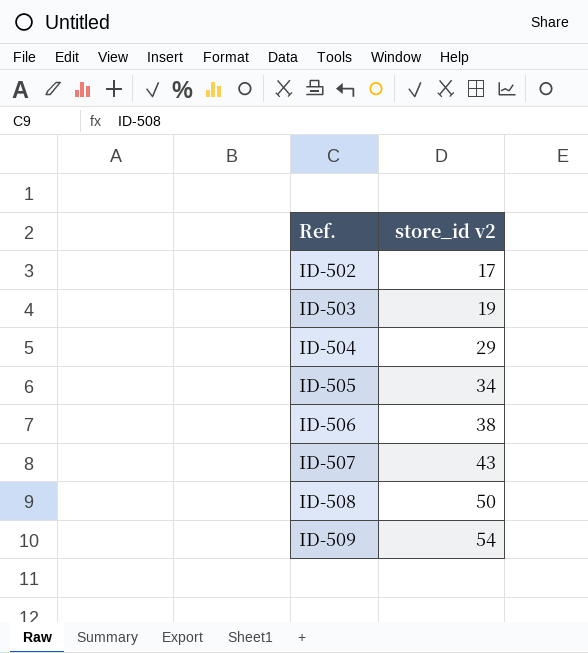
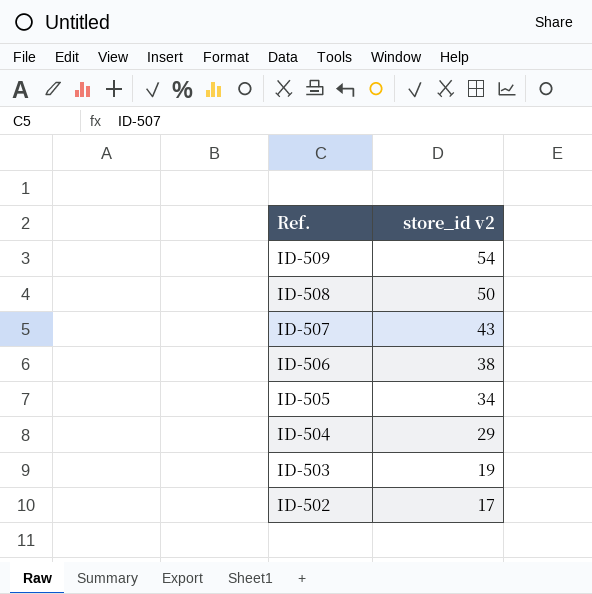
row order: Ref. ascending -> Ref. descending

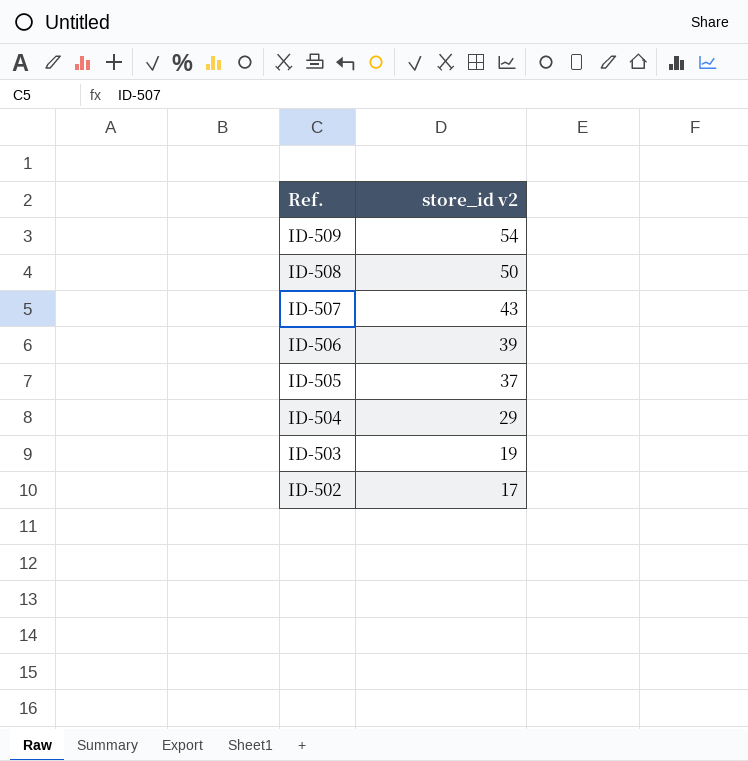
ID-506 | store_id v2: 38 -> 39
ID-505 | store_id v2: 34 -> 37

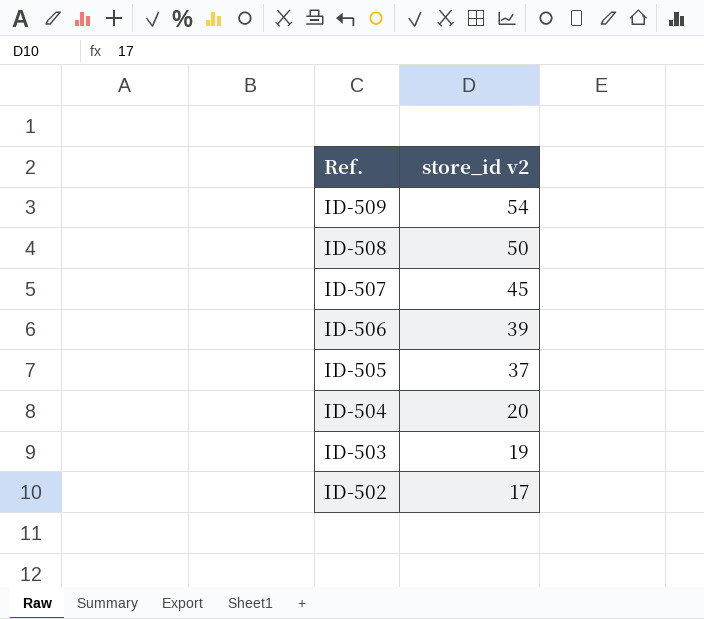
ID-507 | store_id v2: 43 -> 45
ID-504 | store_id v2: 29 -> 20

